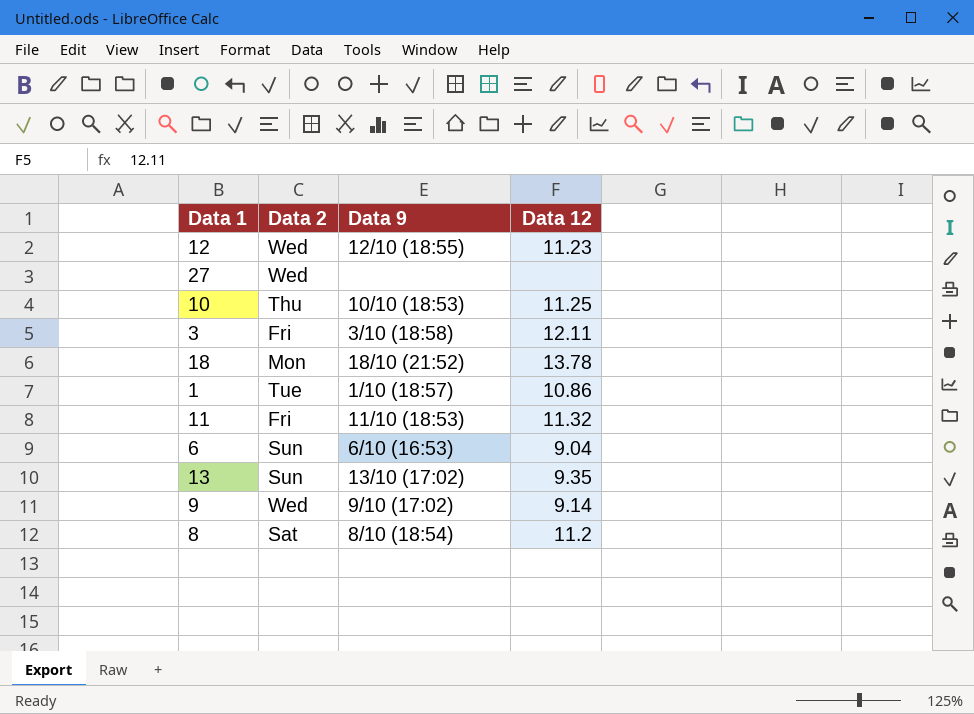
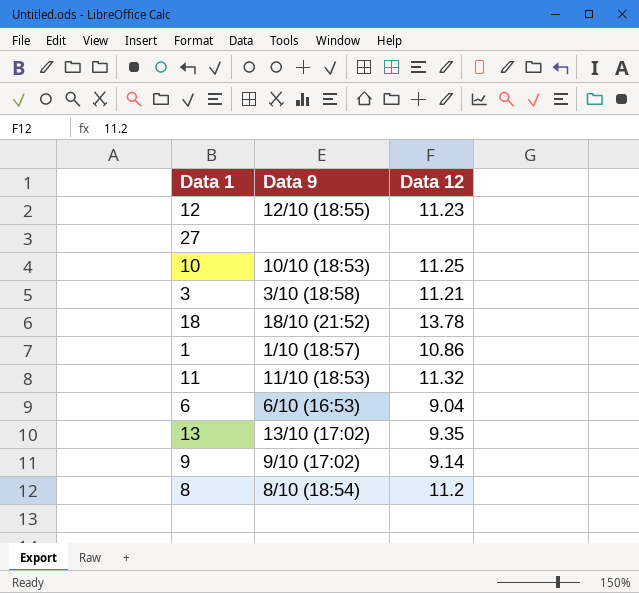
column Data 2 | position: 2 -> none
3 | Data 12: 12.11 -> 11.21

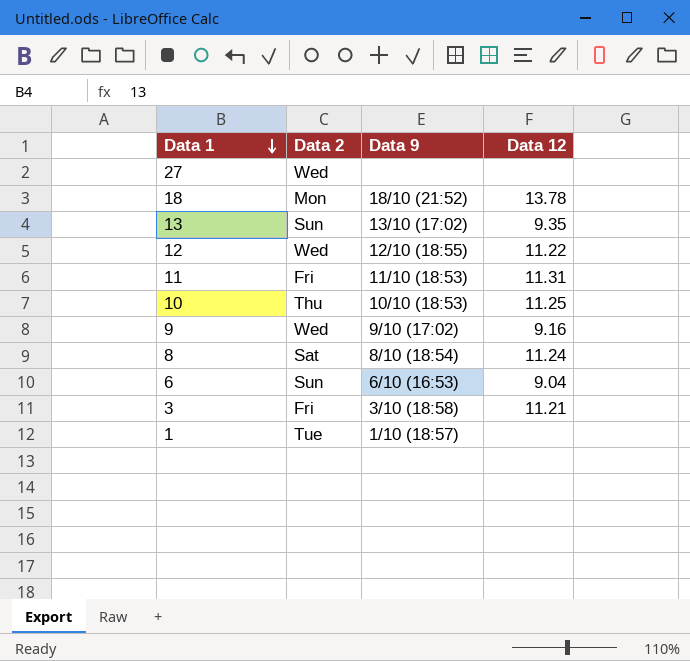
row order: none -> Data 1 descending
column Data 2 | position: none -> 2
12 | Data 12: 11.23 -> 11.22
11 | Data 12: 11.32 -> 11.31
9 | Data 12: 9.14 -> 9.16
8 | Data 12: 11.2 -> 11.24
1 | Data 12: 10.86 -> none

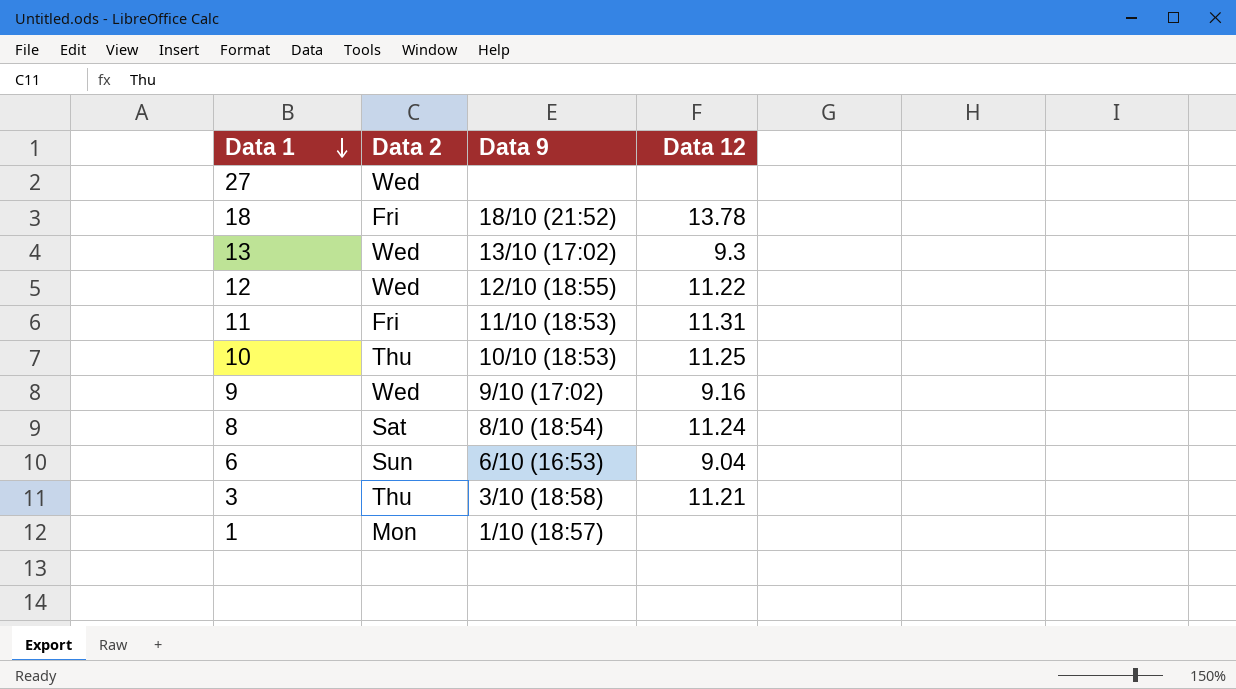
18 | Data 2: Mon -> Fri
13 | Data 2: Sun -> Wed
13 | Data 12: 9.35 -> 9.3
3 | Data 2: Fri -> Thu
1 | Data 2: Tue -> Mon

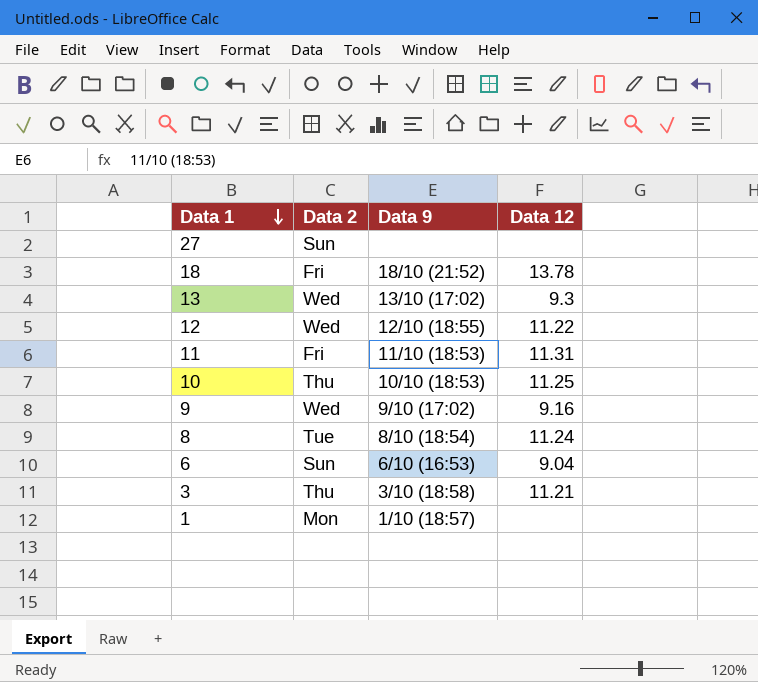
27 | Data 2: Wed -> Sun
8 | Data 2: Sat -> Tue

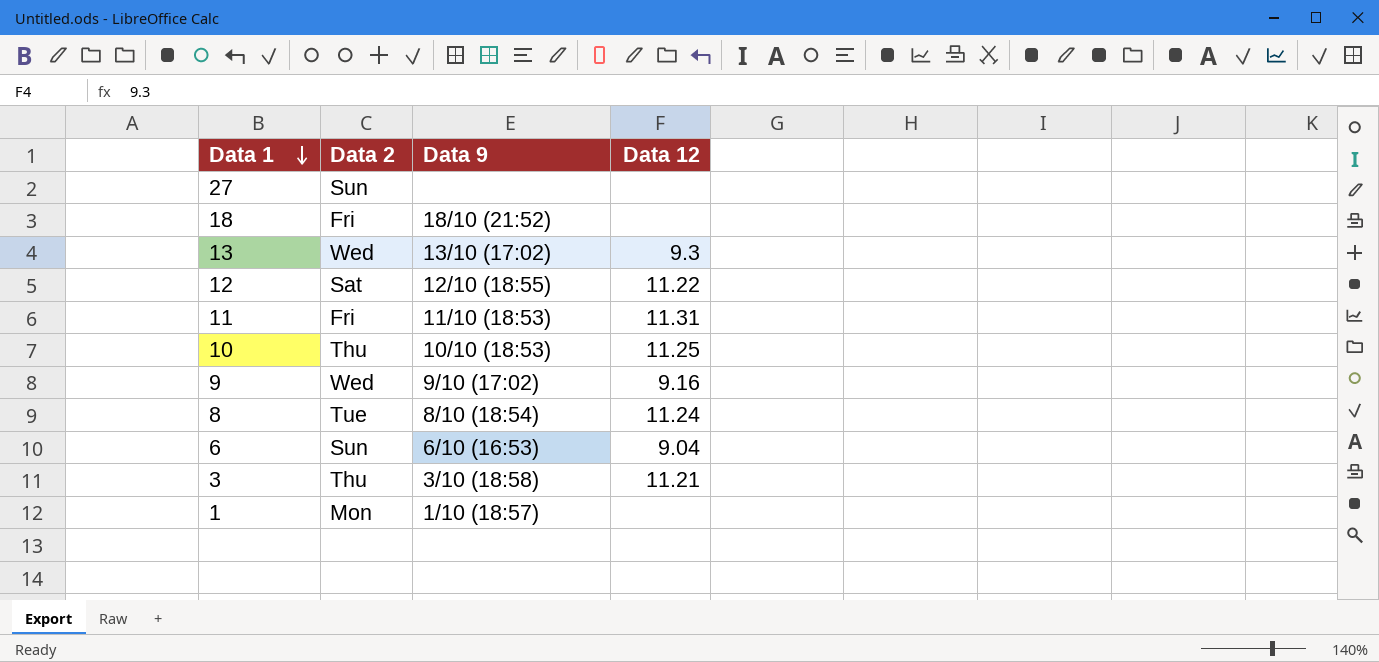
18 | Data 12: 13.78 -> none
12 | Data 2: Wed -> Sat

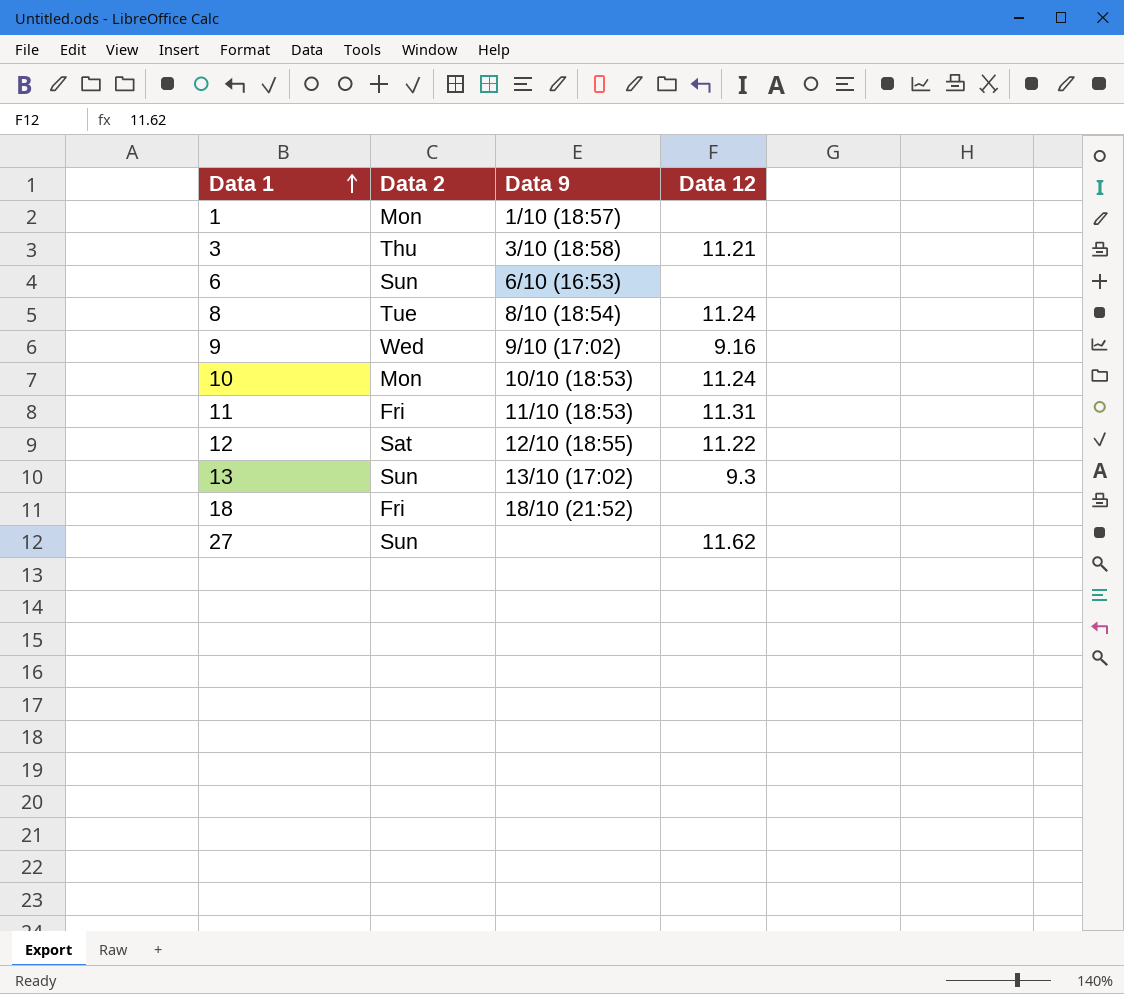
row order: Data 1 descending -> Data 1 ascending
6 | Data 12: 9.04 -> none
10 | Data 2: Thu -> Mon
10 | Data 12: 11.25 -> 11.24
13 | Data 2: Wed -> Sun
27 | Data 12: none -> 11.62

